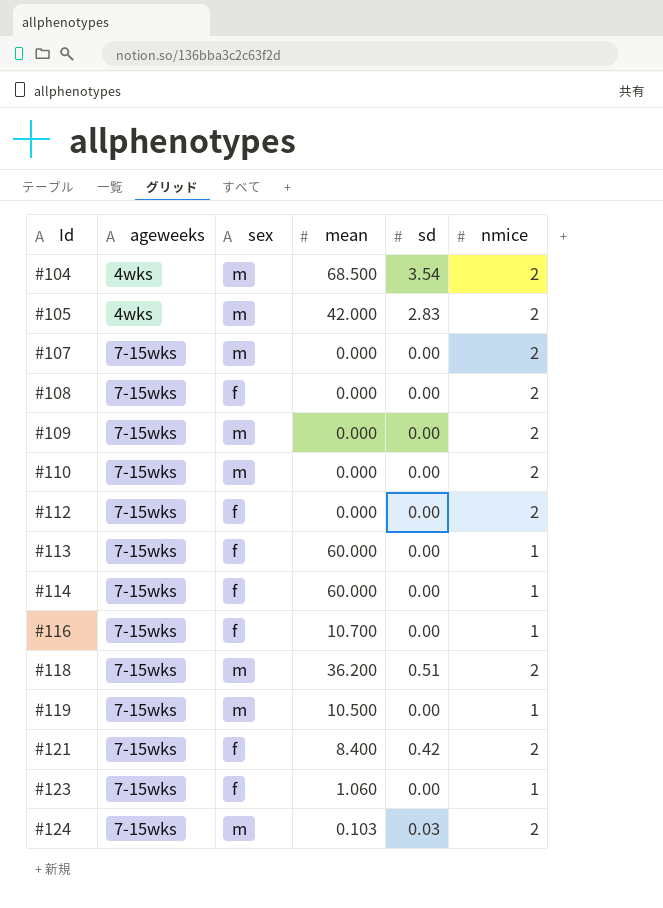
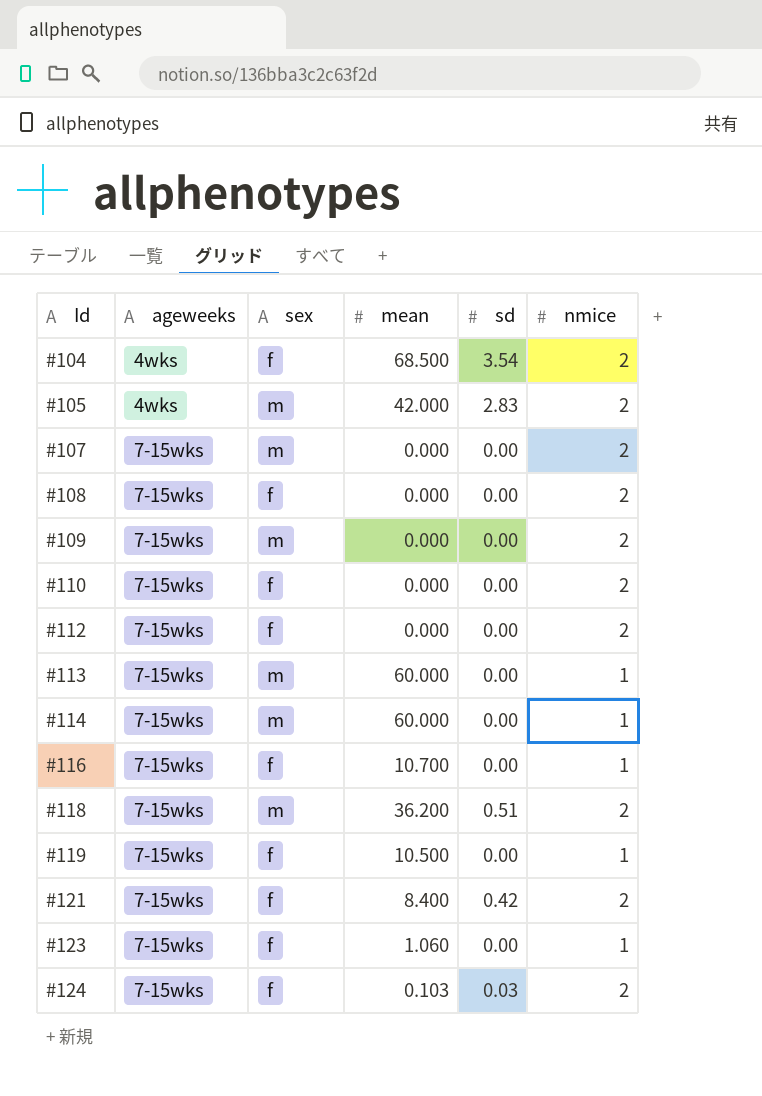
#104 | sex: m -> f
#110 | sex: m -> f
#113 | sex: f -> m
#114 | sex: f -> m
#119 | sex: m -> f
#124 | sex: m -> f

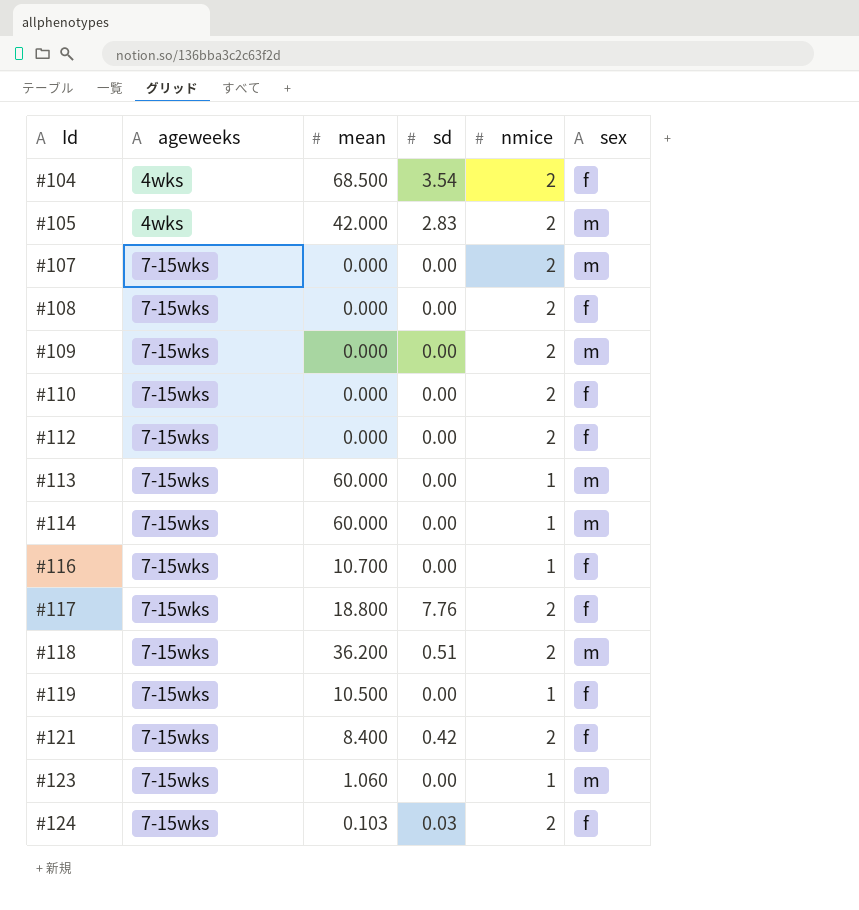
column sex | position: 3 -> 6
row #117: none -> 7-15wks | 18.800 | 7.76 | 2 | f
#123 | sex: f -> m

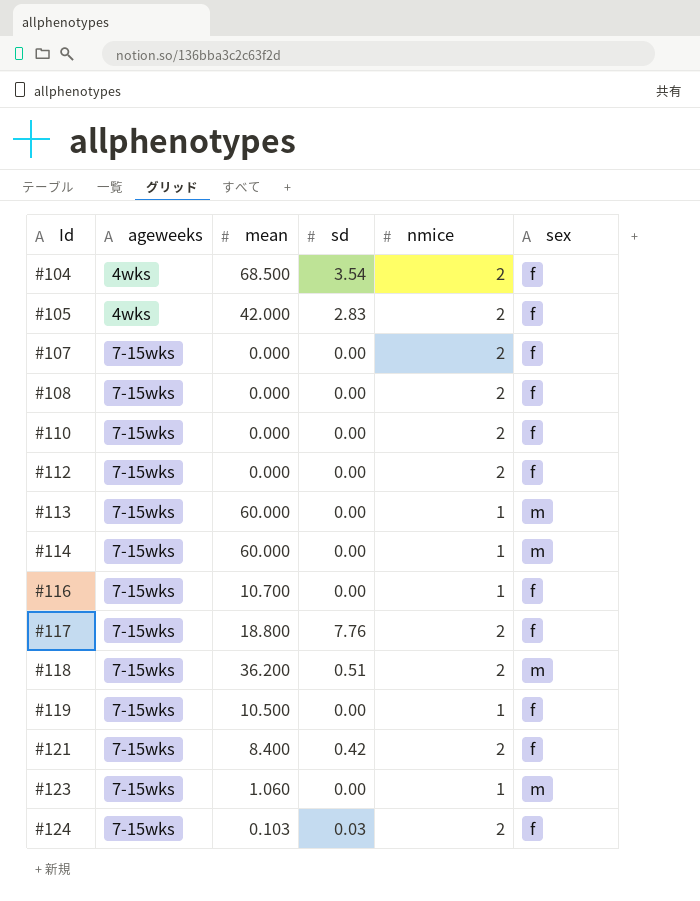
row #109: 7-15wks | 0.000 | 0.00 | 2 | m -> none
#105 | sex: m -> f
#107 | sex: m -> f

